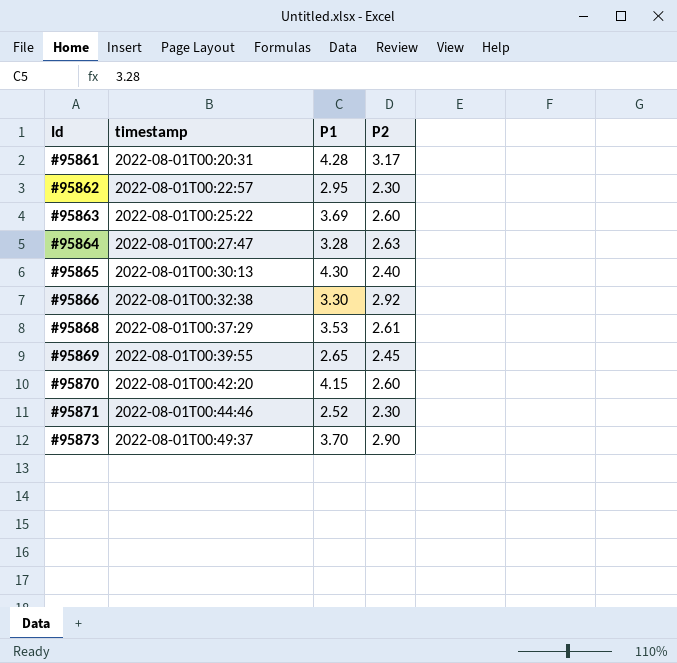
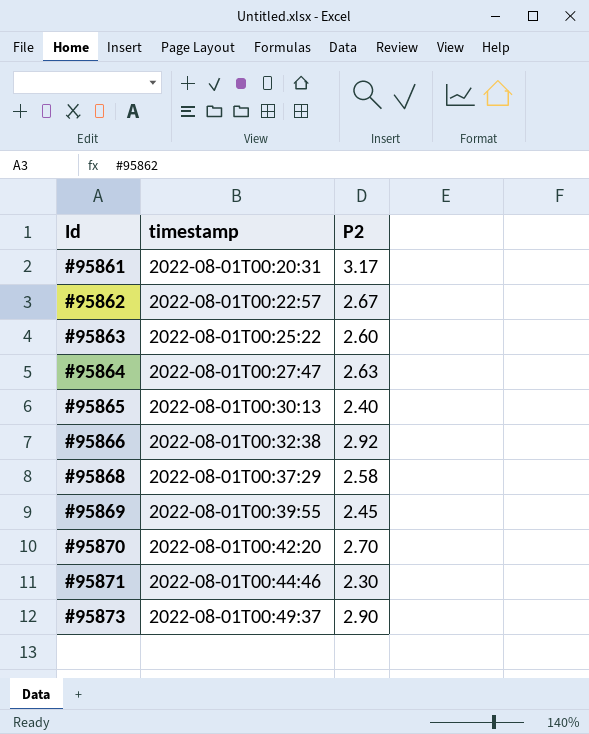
column P1 | position: 3 -> none
#95862 | P2: 2.30 -> 2.67
#95868 | P2: 2.61 -> 2.58
#95870 | P2: 2.60 -> 2.70

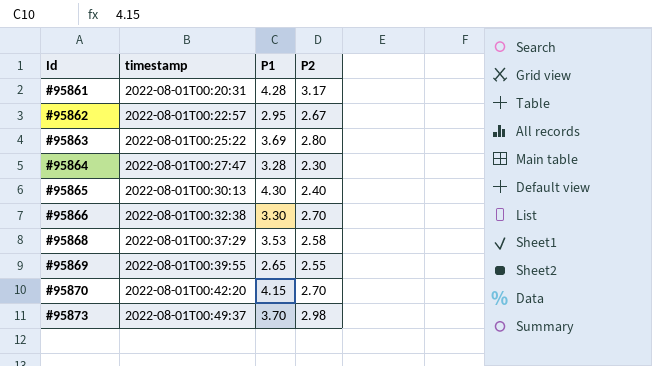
column P1 | position: none -> 3
row #95871: 2022-08-01T00:44:46 | 2.30 -> none
#95863 | P2: 2.60 -> 2.80
#95864 | P2: 2.63 -> 2.30
#95866 | P2: 2.92 -> 2.70
#95869 | P2: 2.45 -> 2.55
#95873 | P2: 2.90 -> 2.98

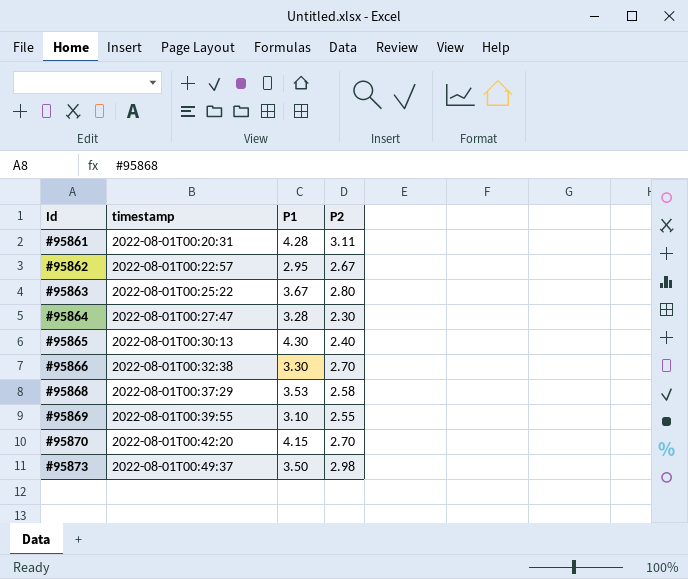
#95861 | P2: 3.17 -> 3.11
#95863 | P1: 3.69 -> 3.67
#95869 | P1: 2.65 -> 3.10
#95873 | P1: 3.70 -> 3.50

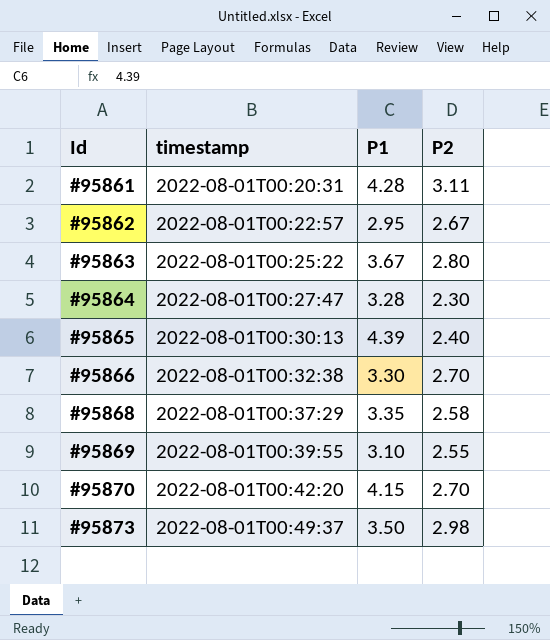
#95865 | P1: 4.30 -> 4.39
#95868 | P1: 3.53 -> 3.35

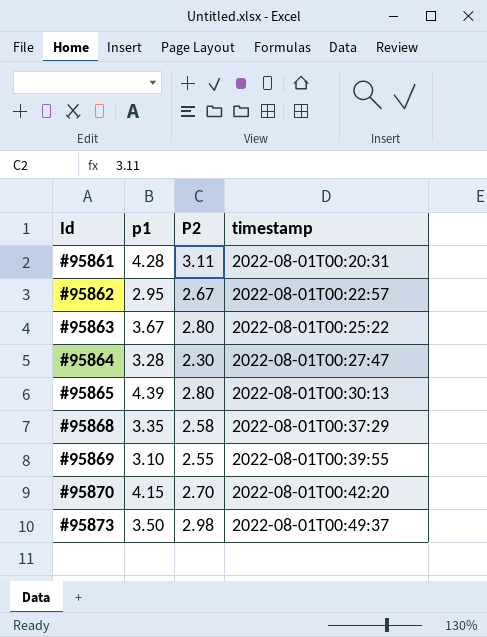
column name: P1 -> p1
column timestamp | position: 2 -> 4
row #95866: 2022-08-01T00:32:38 | 3.30 | 2.70 -> none
#95865 | P2: 2.40 -> 2.80

